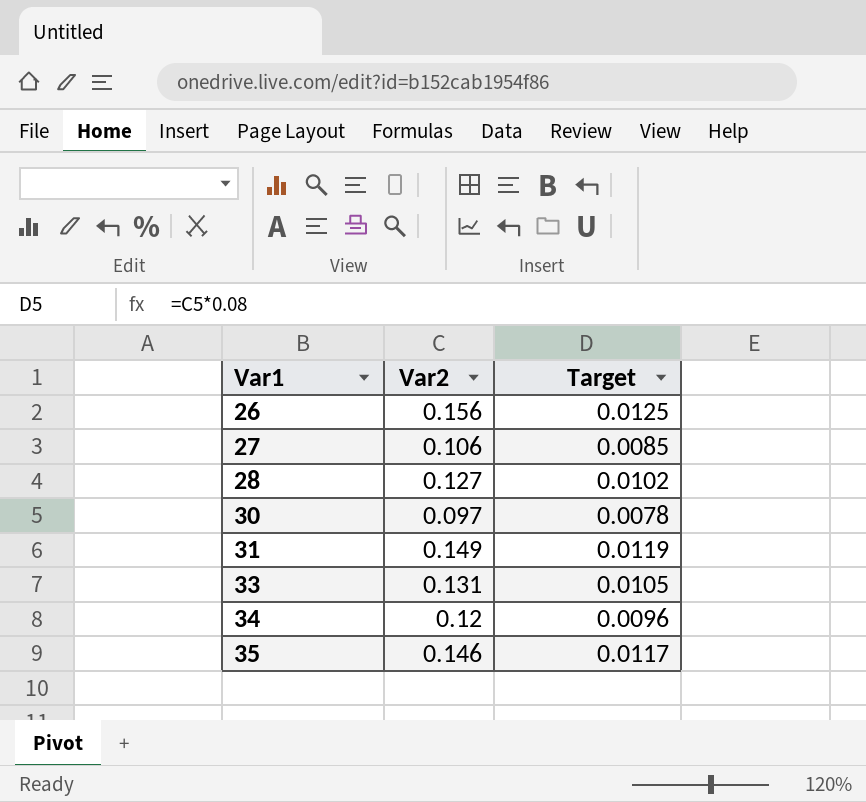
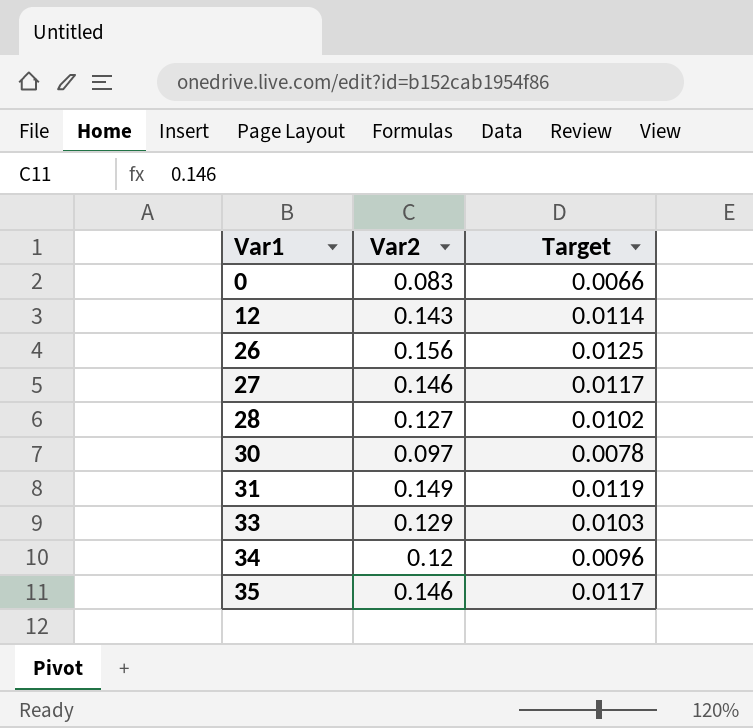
row 0: none -> 0.083 | 0.0066
row 12: none -> 0.143 | 0.0114
27 | Var2: 0.106 -> 0.146
27 | Target: 0.0085 -> 0.0117
33 | Var2: 0.131 -> 0.129
33 | Target: 0.0105 -> 0.0103

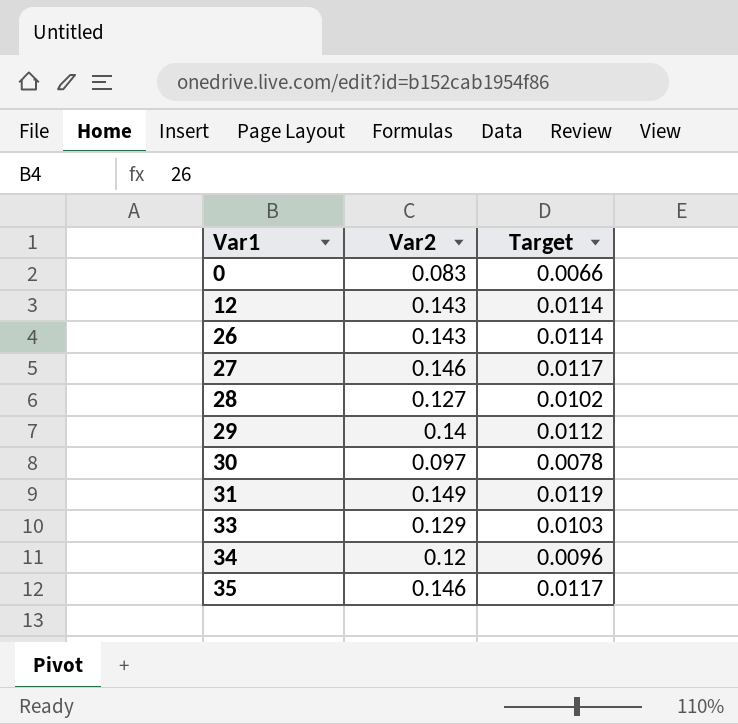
26 | Var2: 0.156 -> 0.143
26 | Target: 0.0125 -> 0.0114
row 29: none -> 0.14 | 0.0112

